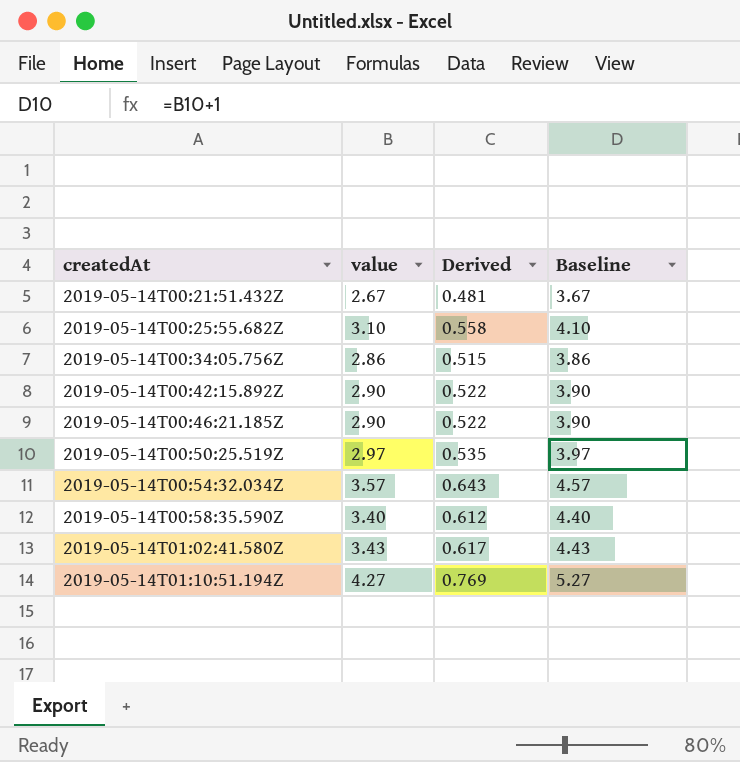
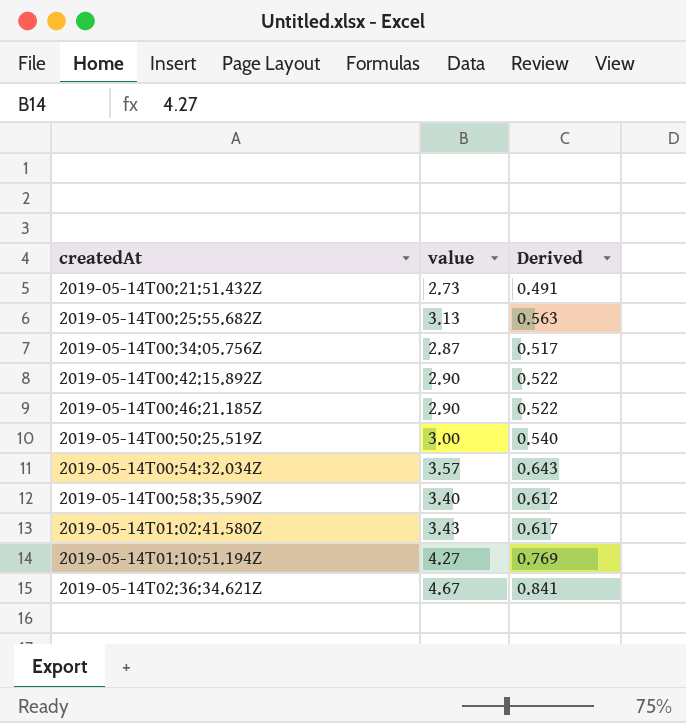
column Baseline | formula: [value] + 1 -> none
2019-05-14T00:21:51.432Z | value: 2.67 -> 2.73
2019-05-14T00:21:51.432Z | Derived: 0.481 -> 0.491
2019-05-14T00:25:55.682Z | value: 3.10 -> 3.13
2019-05-14T00:25:55.682Z | Derived: 0.558 -> 0.563
2019-05-14T00:34:05.756Z | value: 2.86 -> 2.87
2019-05-14T00:34:05.756Z | Derived: 0.515 -> 0.517
2019-05-14T00:50:25.519Z | value: 2.97 -> 3.00
2019-05-14T00:50:25.519Z | Derived: 0.535 -> 0.540
row 2019-05-14T02:36:34.621Z: none -> 4.67 | 0.841

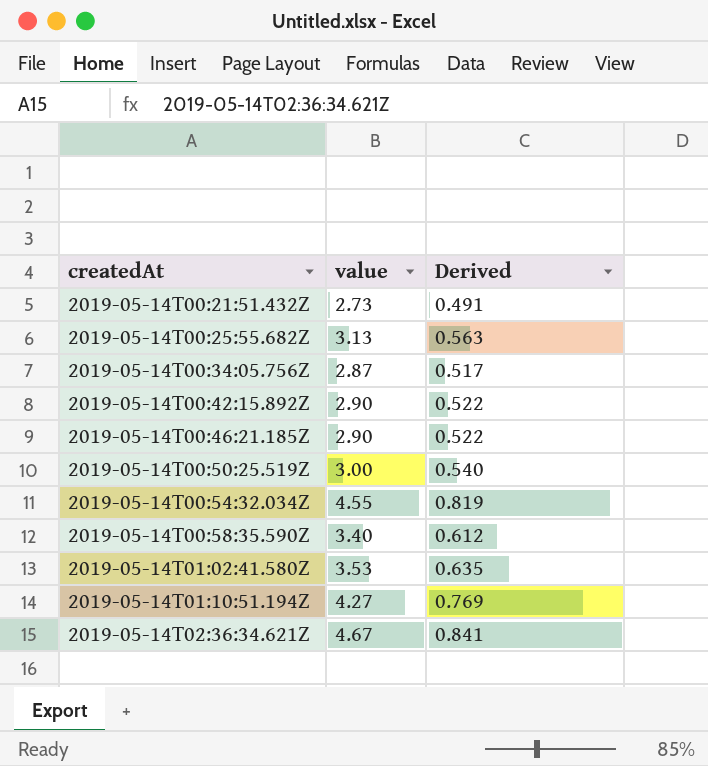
2019-05-14T00:54:32.034Z | value: 3.57 -> 4.55
2019-05-14T00:54:32.034Z | Derived: 0.643 -> 0.819
2019-05-14T01:02:41.580Z | value: 3.43 -> 3.53
2019-05-14T01:02:41.580Z | Derived: 0.617 -> 0.635

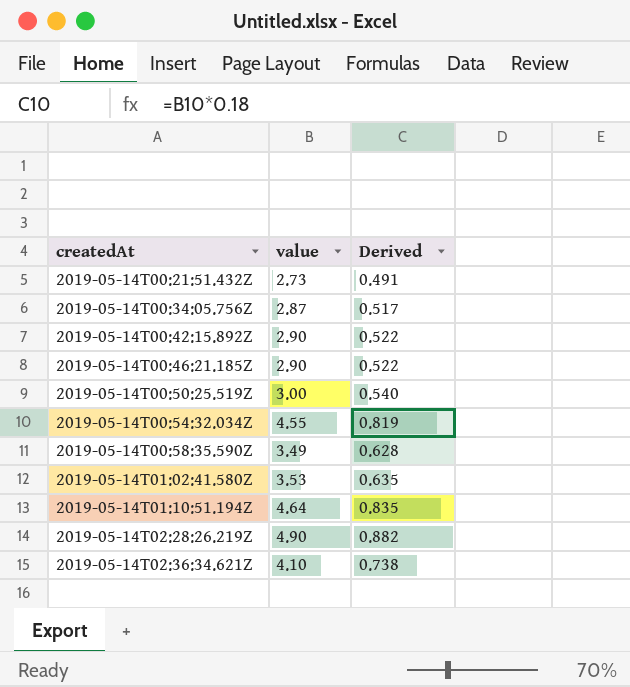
row 2019-05-14T00:25:55.682Z: 3.13 | 0.563 -> none
2019-05-14T00:58:35.590Z | value: 3.40 -> 3.49
2019-05-14T00:58:35.590Z | Derived: 0.612 -> 0.628
2019-05-14T01:10:51.194Z | value: 4.27 -> 4.64
2019-05-14T01:10:51.194Z | Derived: 0.769 -> 0.835
row 2019-05-14T02:28:26.219Z: none -> 4.90 | 0.882
2019-05-14T02:36:34.621Z | value: 4.67 -> 4.10
2019-05-14T02:36:34.621Z | Derived: 0.841 -> 0.738

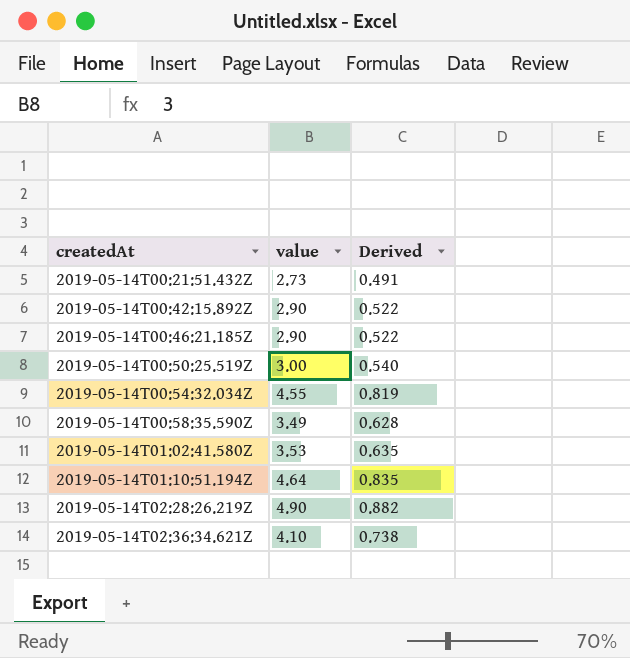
row 2019-05-14T00:34:05.756Z: 2.87 | 0.517 -> none

